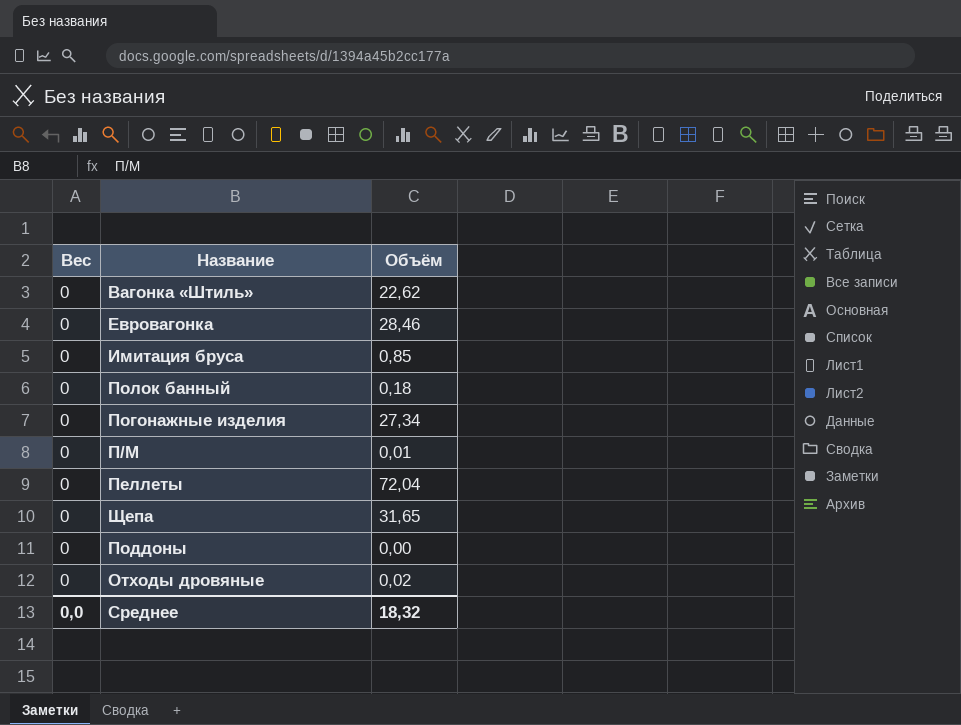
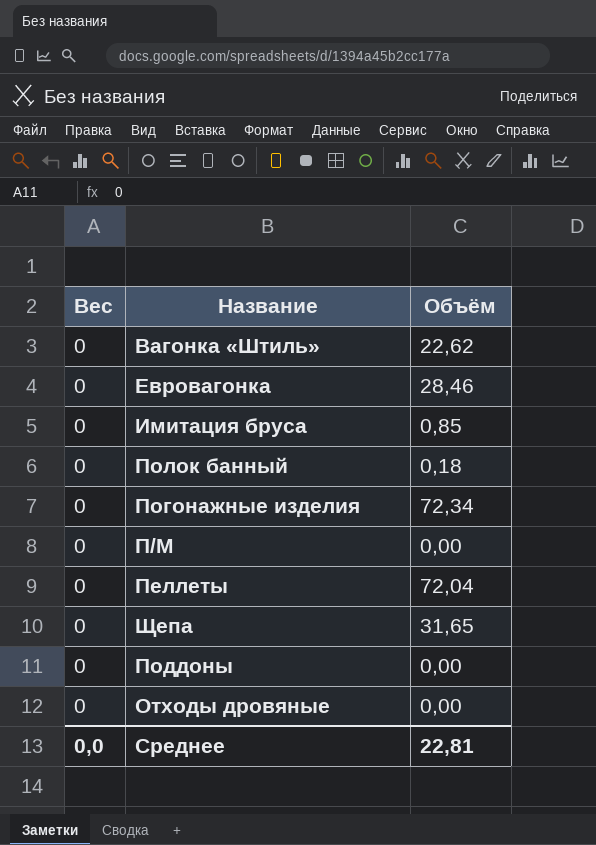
Погонажные изделия | Объём: 27,34 -> 72,34
П/М | Объём: 0,01 -> 0,00
Отходы дровяные | Объём: 0,02 -> 0,00
Среднее | Объём: 18,32 -> 22,81

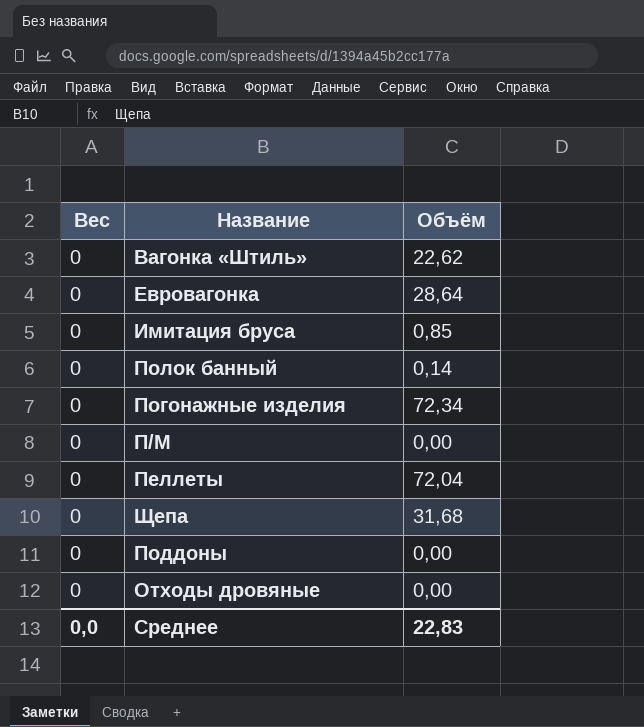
Евровагонка | Объём: 28,46 -> 28,64
Полок банный | Объём: 0,18 -> 0,14
Щепа | Объём: 31,65 -> 31,68
Среднее | Объём: 22,81 -> 22,83

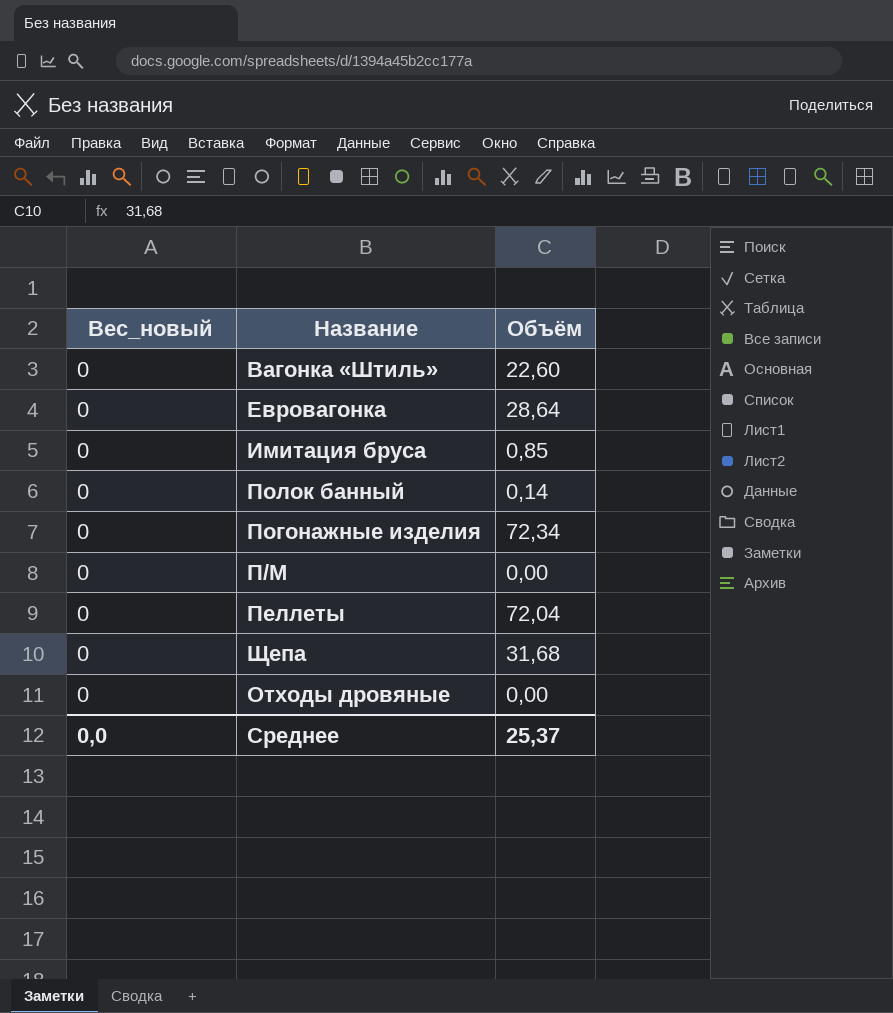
column name: Вес -> Вес_новый
row Поддоны: 0 | 0,00 -> none
Вагонка «Штиль» | Объём: 22,62 -> 22,60
Среднее | Объём: 22,83 -> 25,37

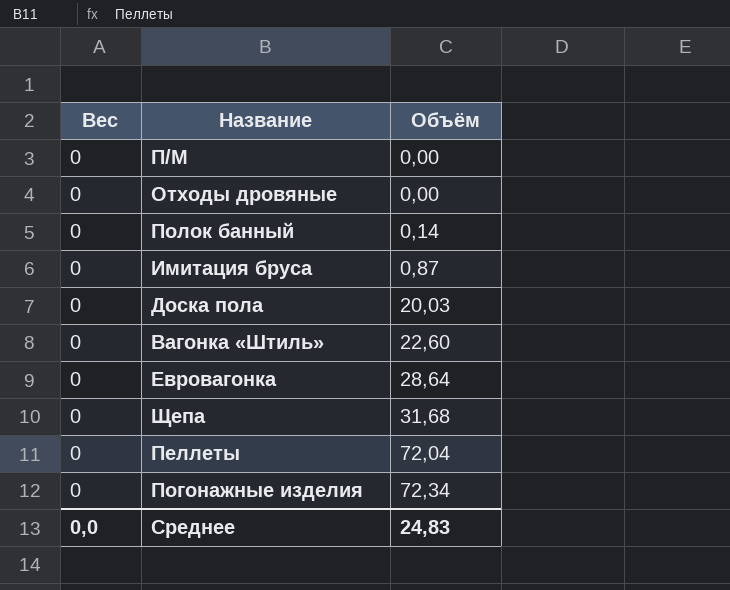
row order: none -> Объём ascending
column name: Вес_новый -> Вес
Имитация бруса | Объём: 0,85 -> 0,87
row Доска пола: none -> 0 | 20,03
Среднее | Объём: 25,37 -> 24,83

